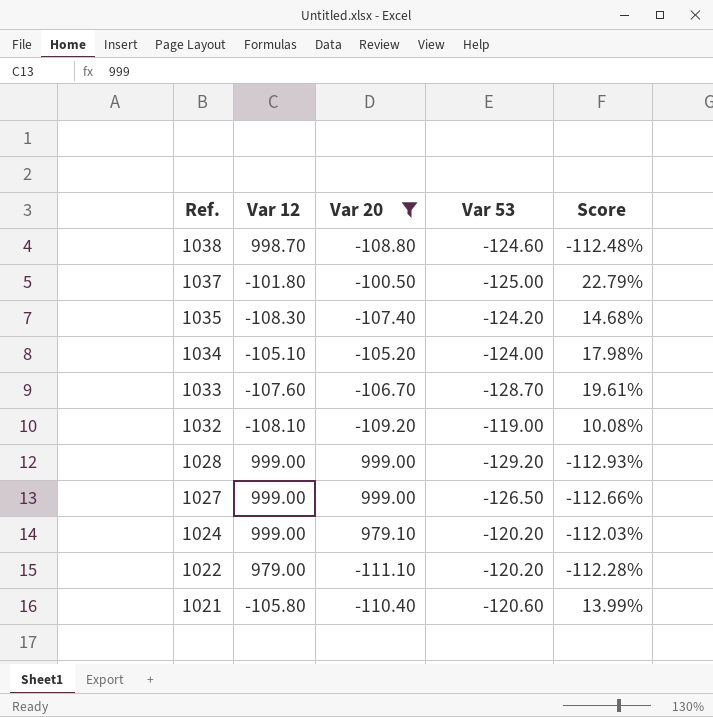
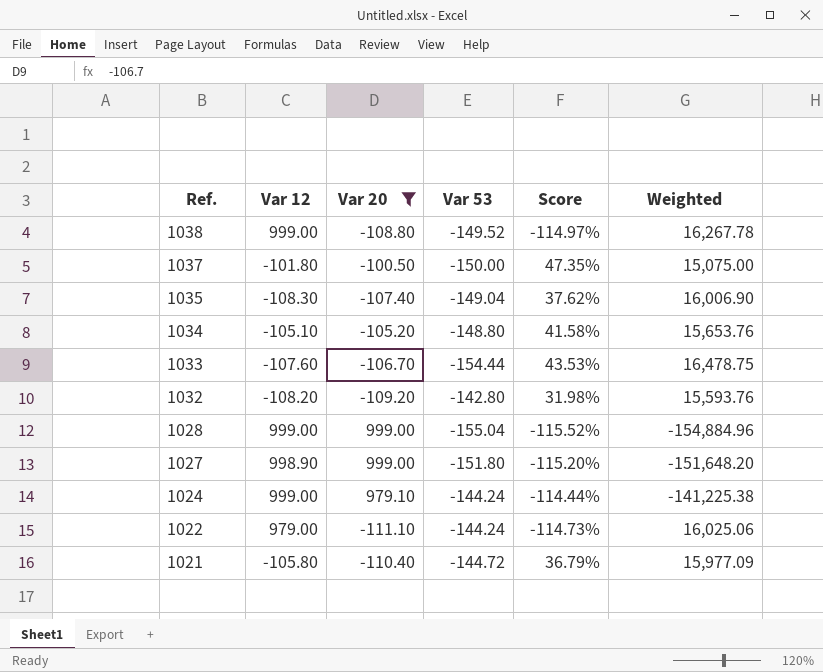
column Weighted | formula: none -> [Var 20] * [Var 53]
1038 | Var 12: 998.70 -> 999.00
1038 | Var 53: -124.60 -> -149.52
1038 | Score: -112.48% -> -114.97%
1037 | Var 53: -125.00 -> -150.00
1037 | Score: 22.79% -> 47.35%
1035 | Var 53: -124.20 -> -149.04
1035 | Score: 14.68% -> 37.62%
1034 | Var 53: -124.00 -> -148.80
1034 | Score: 17.98% -> 41.58%
1033 | Var 53: -128.70 -> -154.44
1033 | Score: 19.61% -> 43.53%
1032 | Var 12: -108.10 -> -108.20
1032 | Var 53: -119.00 -> -142.80
1032 | Score: 10.08% -> 31.98%
1028 | Var 53: -129.20 -> -155.04
1028 | Score: -112.93% -> -115.52%
1027 | Var 12: 999.00 -> 998.90
1027 | Var 53: -126.50 -> -151.80
1027 | Score: -112.66% -> -115.20%
1024 | Var 53: -120.20 -> -144.24
1024 | Score: -112.03% -> -114.44%
1022 | Var 53: -120.20 -> -144.24
1022 | Score: -112.28% -> -114.73%
1021 | Var 53: -120.60 -> -144.72
1021 | Score: 13.99% -> 36.79%

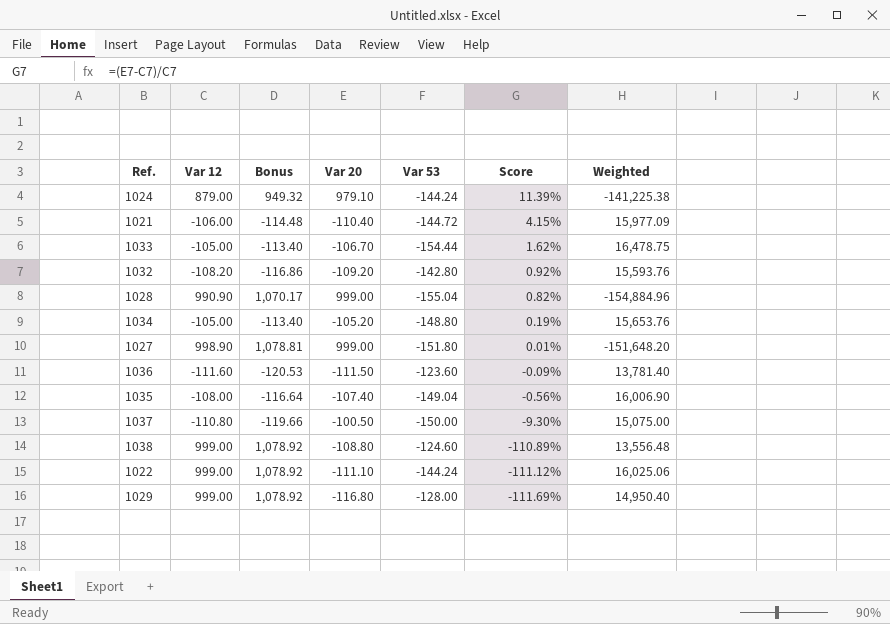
filter: Var 20 >= -111.10 -> none
row order: Ref. descending -> Score descending
column Bonus | formula: none -> [Var 12] * 1.08
column Score | formula: ([Var 53] - [Var 12]) / [Var 12] -> ([Var 20] - [Var 12]) / [Var 12]
1024 | Var 12: 999.00 -> 879.00
1021 | Var 12: -105.80 -> -106.00
1033 | Var 12: -107.60 -> -105.00
1028 | Var 12: 999.00 -> 990.90
1034 | Var 12: -105.10 -> -105.00
1035 | Var 12: -108.30 -> -108.00
1037 | Var 12: -101.80 -> -110.80
1038 | Var 53: -149.52 -> -124.60
1038 | Weighted: 16,267.78 -> 13,556.48
1022 | Var 12: 979.00 -> 999.00

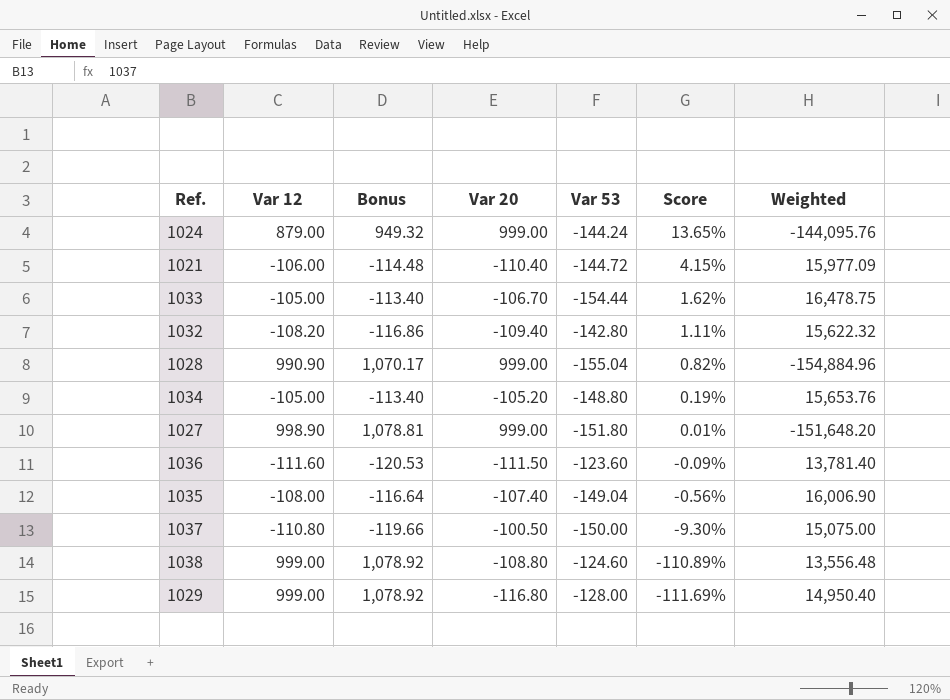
row 1022: 999.00 | 1,078.92 | -111.10 | -144.24 | -111.12% | 16,025.06 -> none
1024 | Var 20: 979.10 -> 999.00
1024 | Score: 11.39% -> 13.65%
1024 | Weighted: -141,225.38 -> -144,095.76
1032 | Var 20: -109.20 -> -109.40
1032 | Score: 0.92% -> 1.11%
1032 | Weighted: 15,593.76 -> 15,622.32

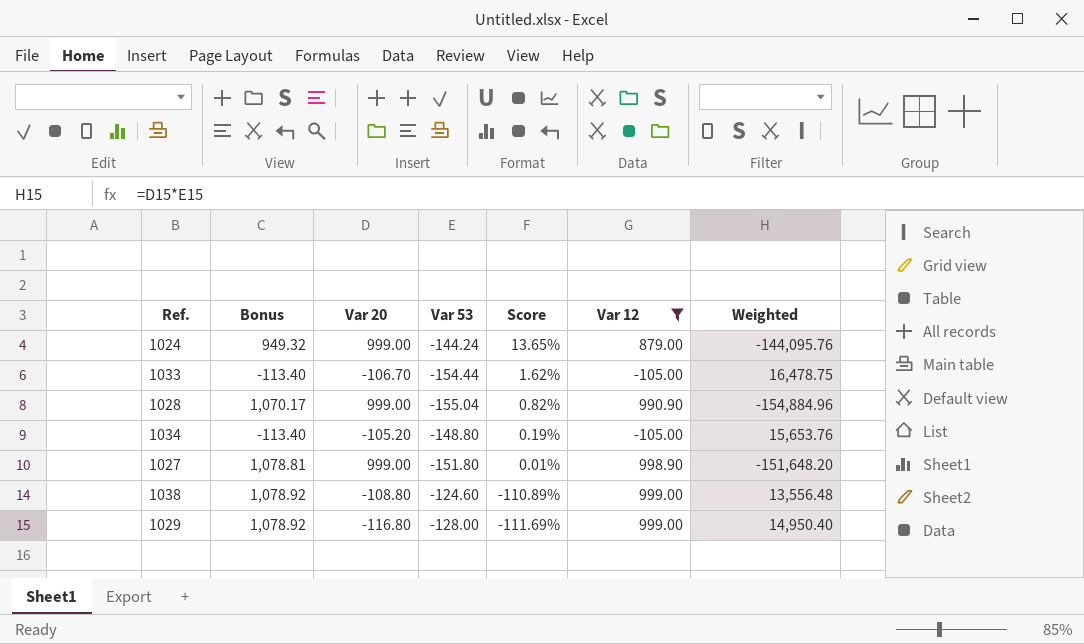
filter: none -> Var 12 >= -105.00
column Var 12 | position: 2 -> 6

